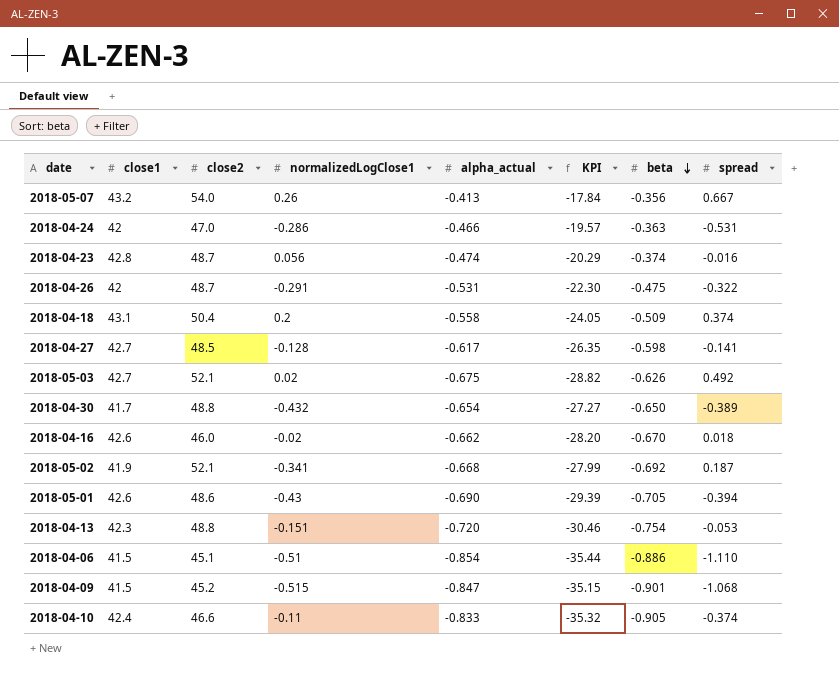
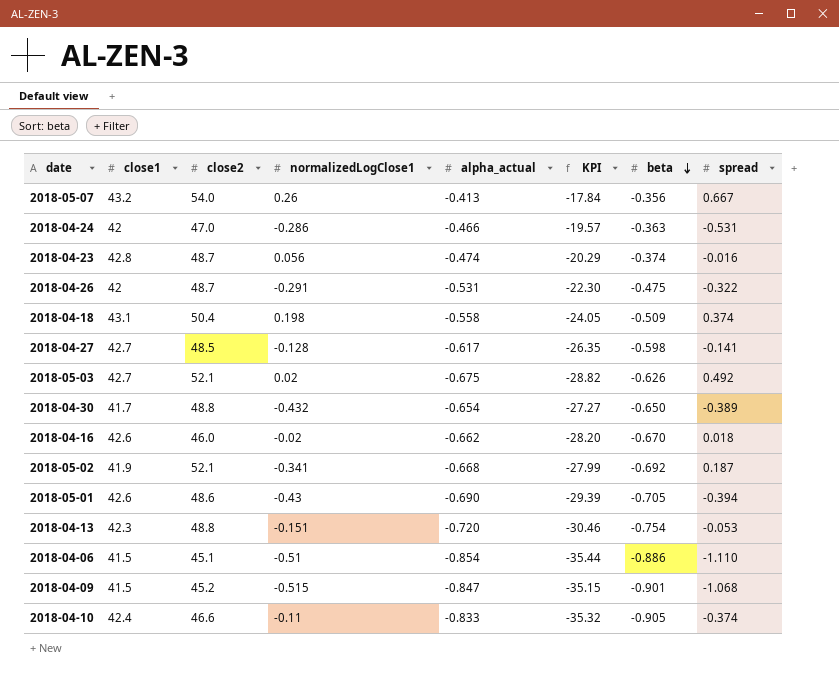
2018-04-18 | normalizedLogClose1: 0.2 -> 0.198

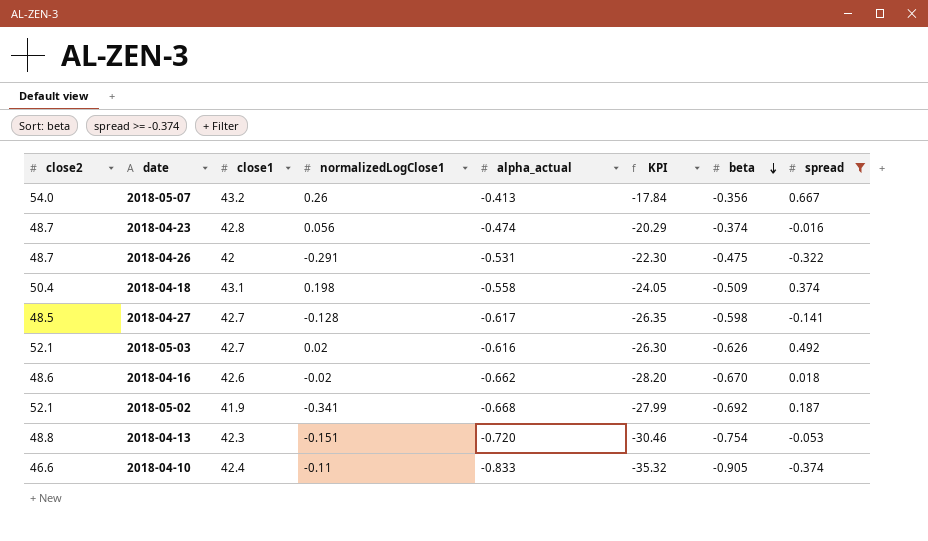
filter: none -> spread >= -0.374
column close2 | position: 3 -> 1
2018-05-03 | alpha_actual: -0.675 -> -0.616
2018-05-03 | KPI: -28.82 -> -26.30
2018-04-16 | close2: 46.0 -> 48.6

